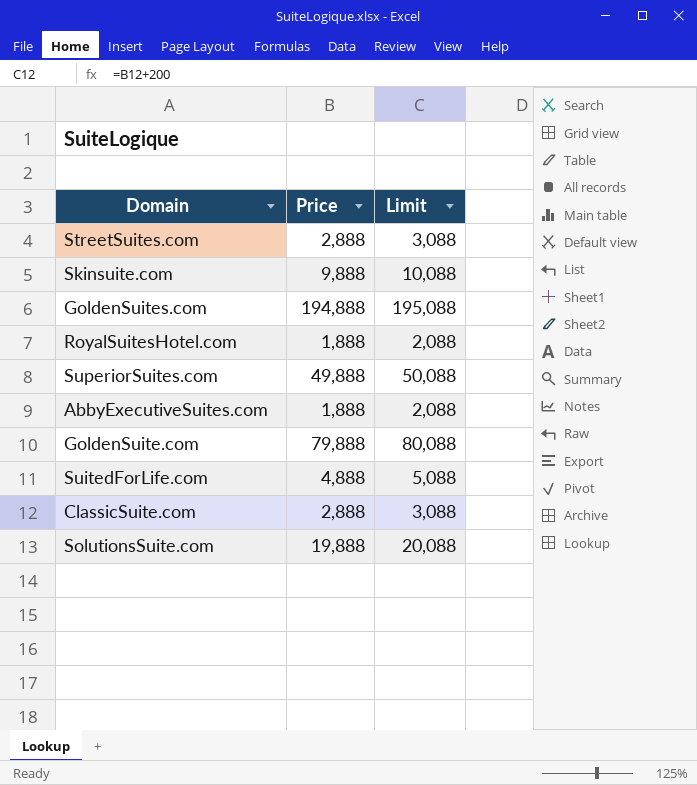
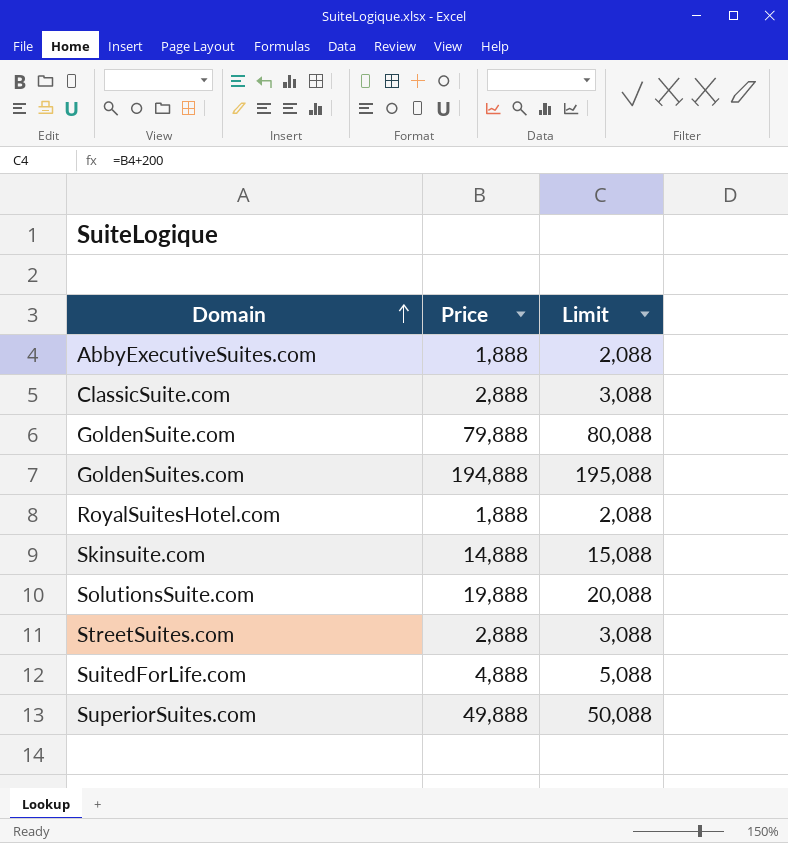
row order: none -> Domain ascending
Skinsuite.com | Price: 9,888 -> 14,888
Skinsuite.com | Limit: 10,088 -> 15,088

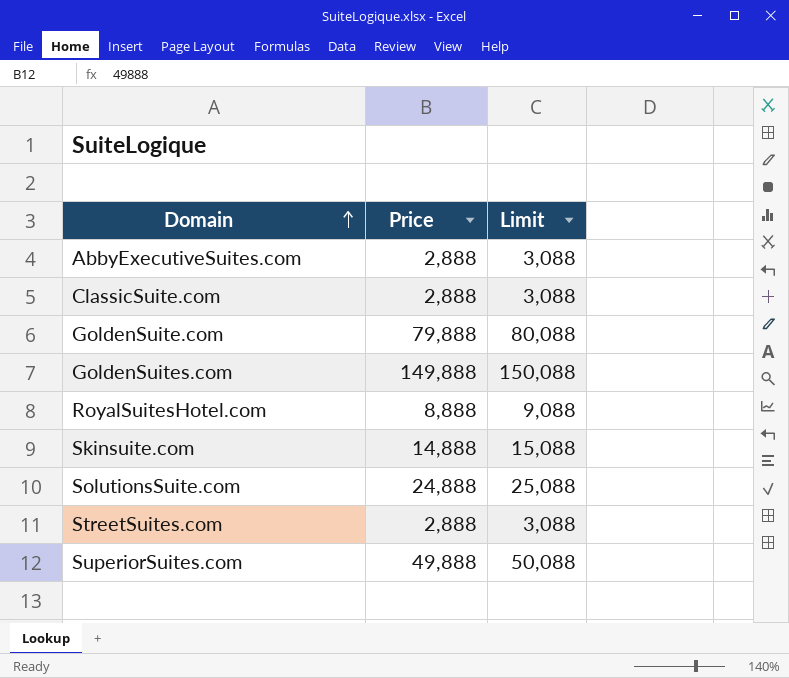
row SuitedForLife.com: 4,888 | 5,088 -> none
AbbyExecutiveSuites.com | Price: 1,888 -> 2,888
AbbyExecutiveSuites.com | Limit: 2,088 -> 3,088
GoldenSuites.com | Price: 194,888 -> 149,888
GoldenSuites.com | Limit: 195,088 -> 150,088
RoyalSuitesHotel.com | Price: 1,888 -> 8,888
RoyalSuitesHotel.com | Limit: 2,088 -> 9,088
SolutionsSuite.com | Price: 19,888 -> 24,888
SolutionsSuite.com | Limit: 20,088 -> 25,088

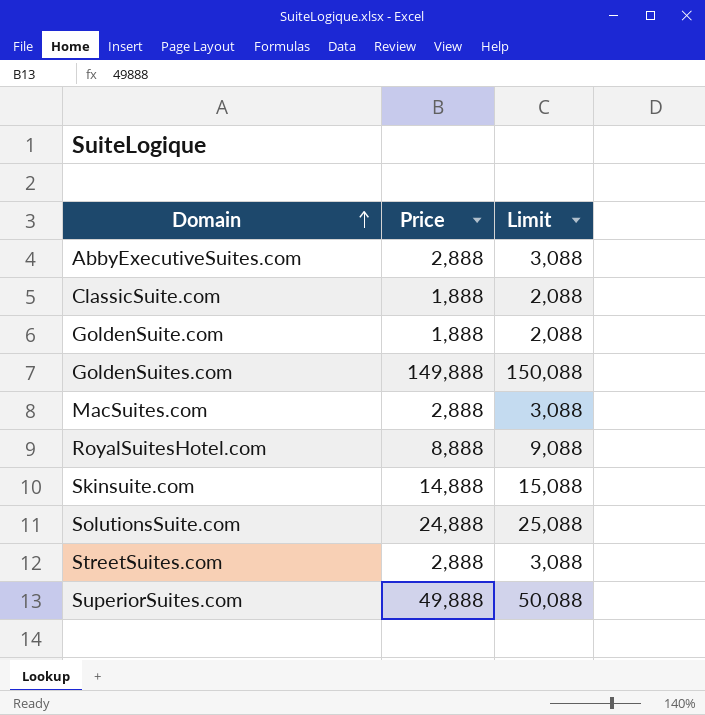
ClassicSuite.com | Price: 2,888 -> 1,888
ClassicSuite.com | Limit: 3,088 -> 2,088
GoldenSuite.com | Price: 79,888 -> 1,888
GoldenSuite.com | Limit: 80,088 -> 2,088
row MacSuites.com: none -> 2,888 | 3,088

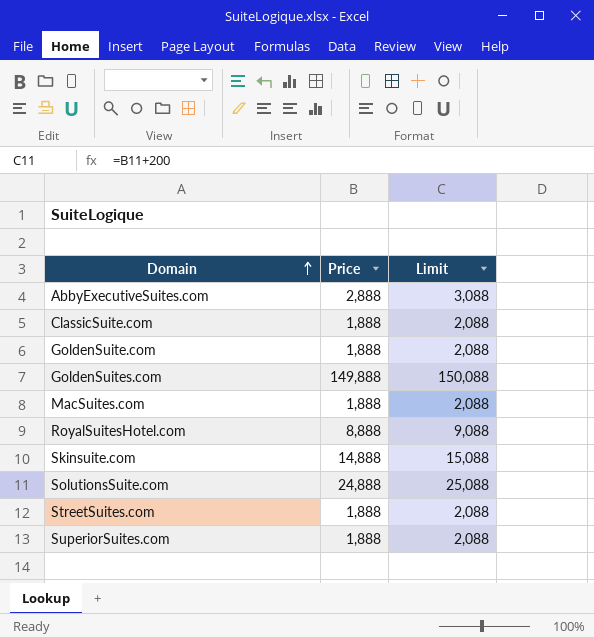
MacSuites.com | Price: 2,888 -> 1,888
MacSuites.com | Limit: 3,088 -> 2,088
StreetSuites.com | Price: 2,888 -> 1,888
StreetSuites.com | Limit: 3,088 -> 2,088
SuperiorSuites.com | Price: 49,888 -> 1,888
SuperiorSuites.com | Limit: 50,088 -> 2,088

